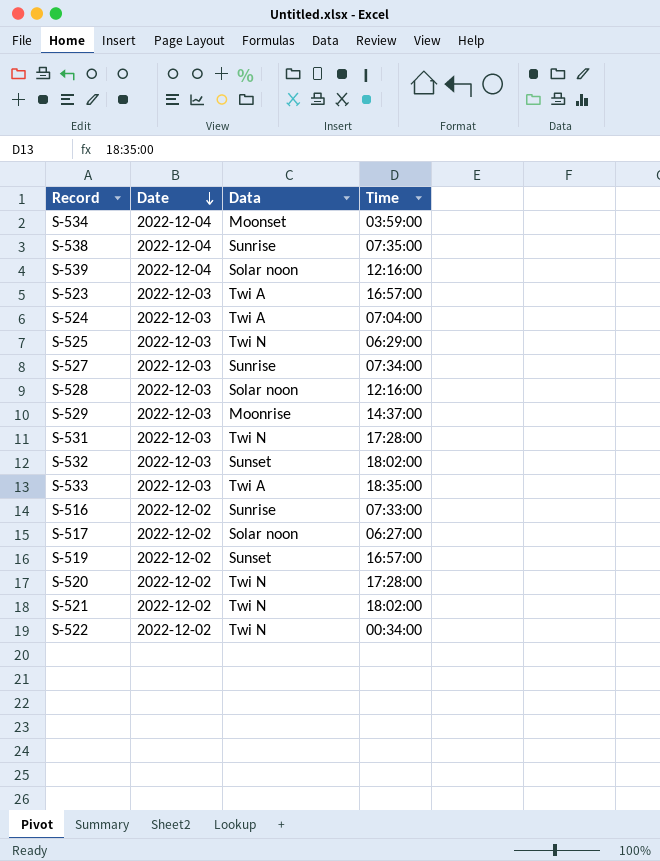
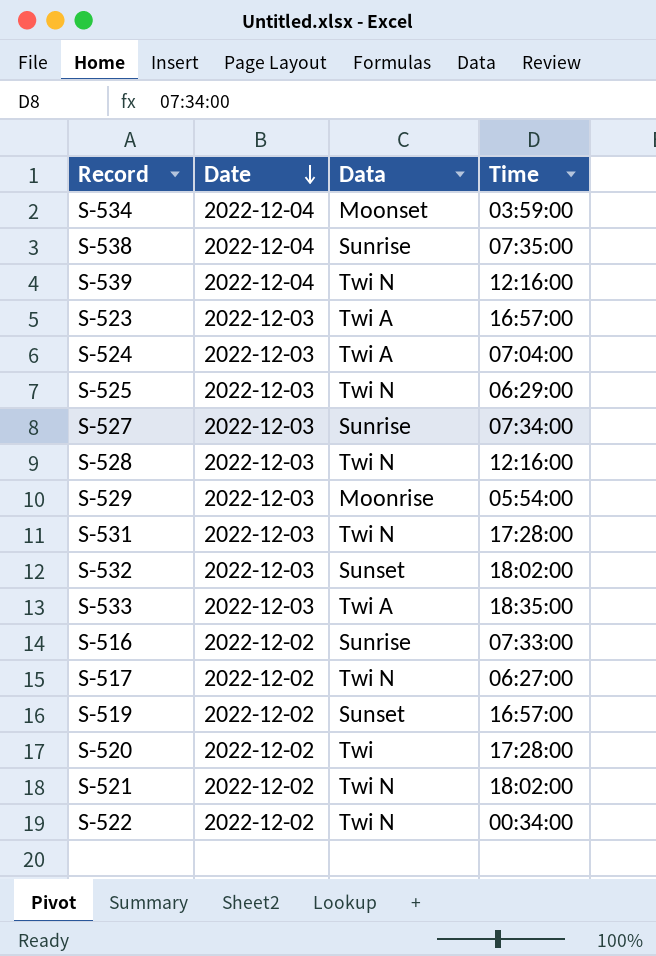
S-539 | Data: Solar noon -> Twi N
S-528 | Data: Solar noon -> Twi N
S-529 | Time: 14:37:00 -> 05:54:00
S-517 | Data: Solar noon -> Twi N
S-520 | Data: Twi N -> Twi

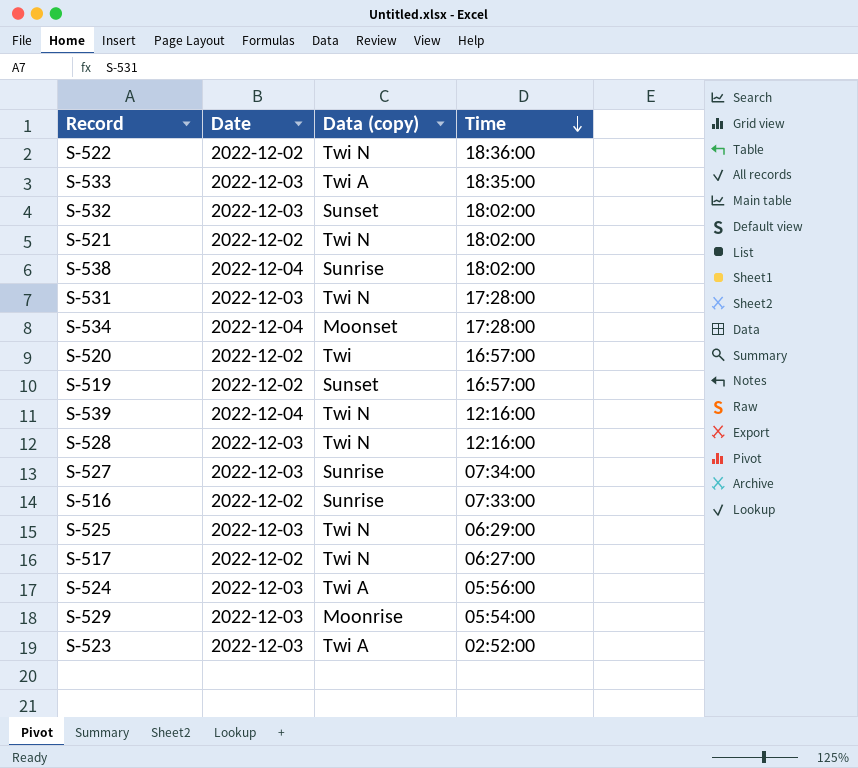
row order: Date descending -> Time descending
column name: Data -> Data (copy)
S-522 | Time: 00:34:00 -> 18:36:00
S-538 | Time: 07:35:00 -> 18:02:00
S-534 | Time: 03:59:00 -> 17:28:00
S-520 | Time: 17:28:00 -> 16:57:00
S-524 | Time: 07:04:00 -> 05:56:00
S-523 | Time: 16:57:00 -> 02:52:00

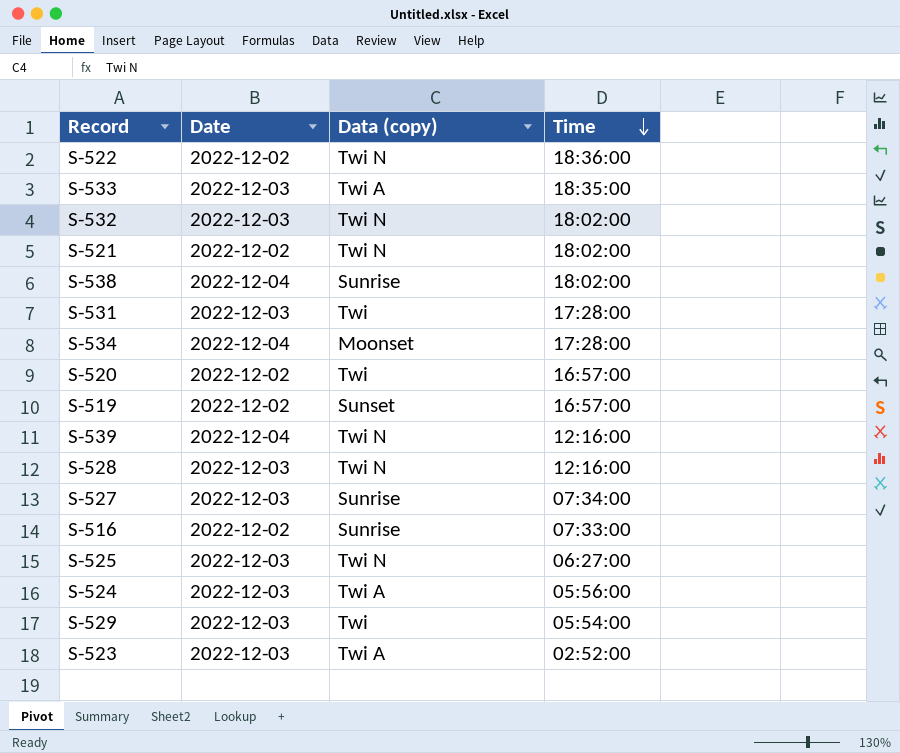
row S-517: 2022-12-02 | Twi N | 06:27:00 -> none
S-532 | Data (copy): Sunset -> Twi N
S-531 | Data (copy): Twi N -> Twi
S-525 | Time: 06:29:00 -> 06:27:00
S-529 | Data (copy): Moonrise -> Twi

